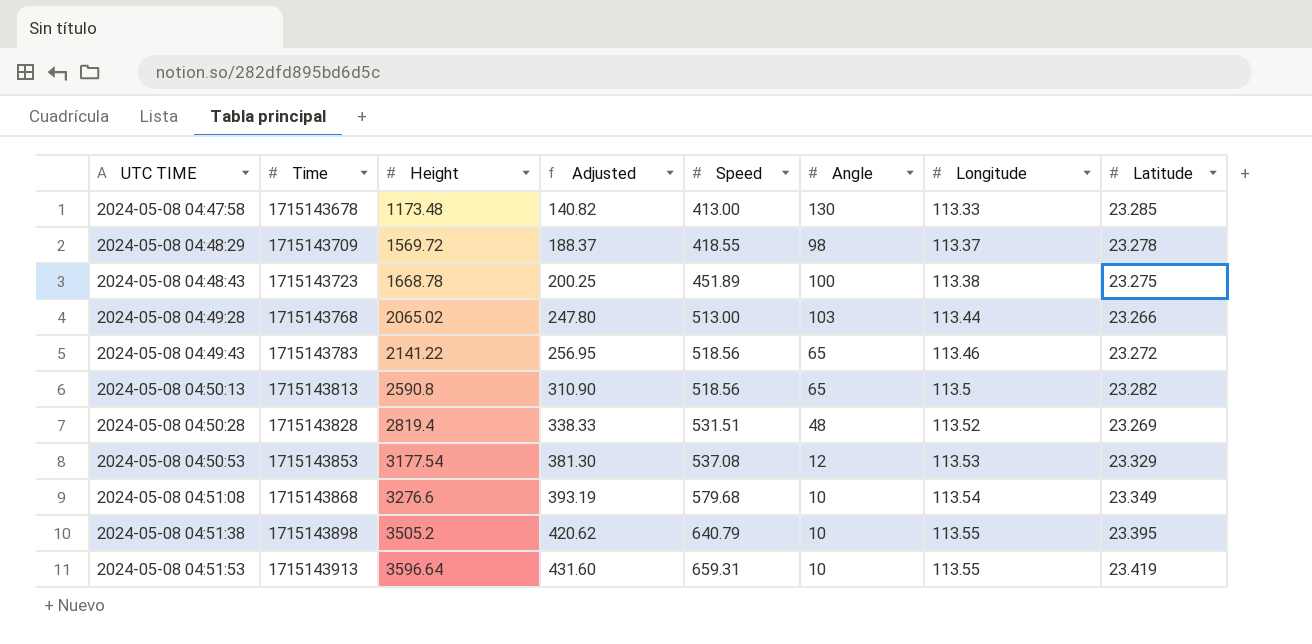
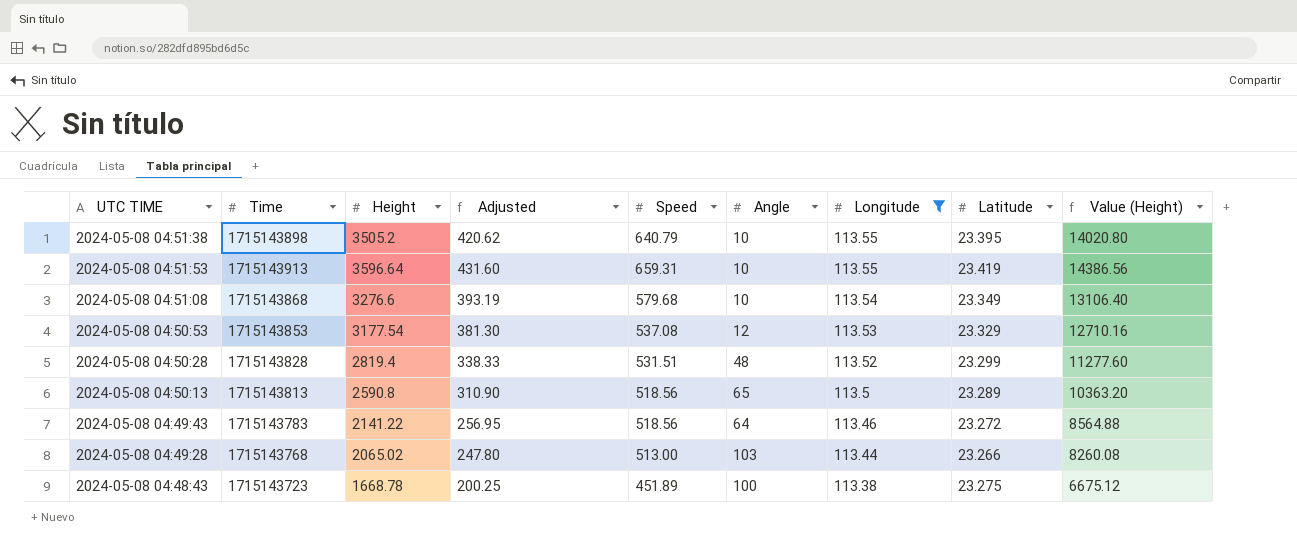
filter: none -> Longitude >= 113.38
row order: UTC TIME ascending -> Longitude descending
column Value (Height) | formula: none -> [Height] * 4
2024-05-08 04:50:28 | Latitude: 23.269 -> 23.299
2024-05-08 04:50:13 | Latitude: 23.282 -> 23.289
2024-05-08 04:49:43 | Angle: 65 -> 64

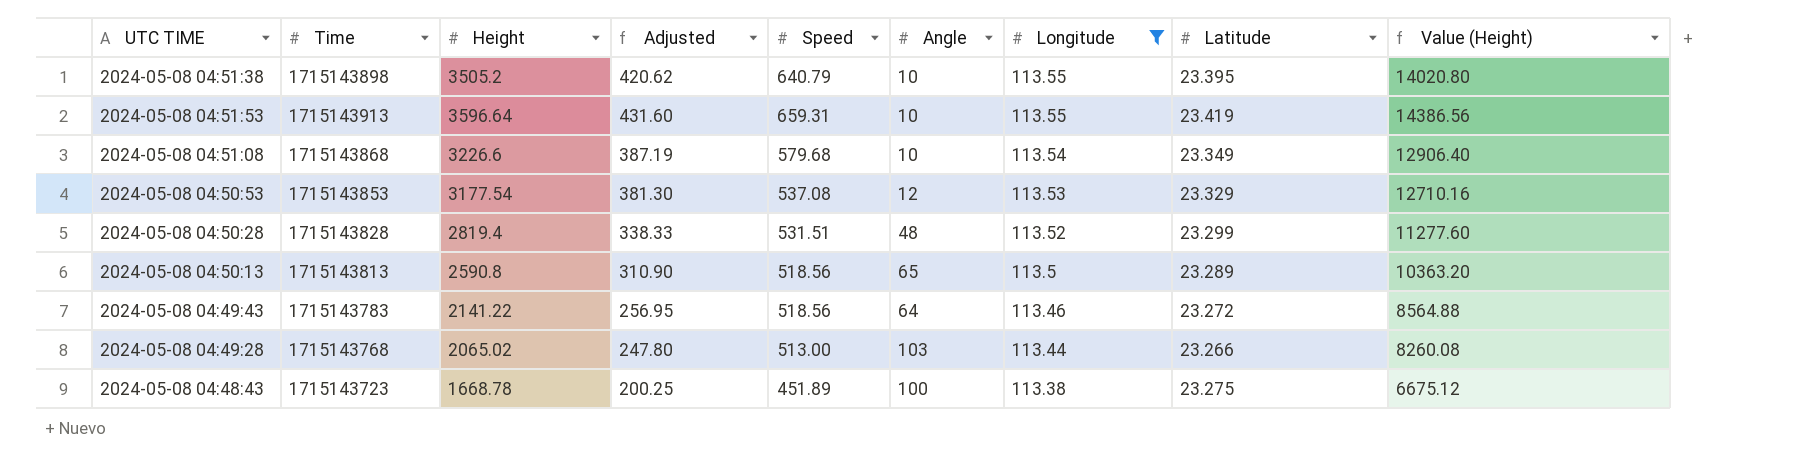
2024-05-08 04:51:08 | Height: 3276.6 -> 3226.6
2024-05-08 04:51:08 | Adjusted: 393.19 -> 387.19
2024-05-08 04:51:08 | Value (Height): 13106.40 -> 12906.40

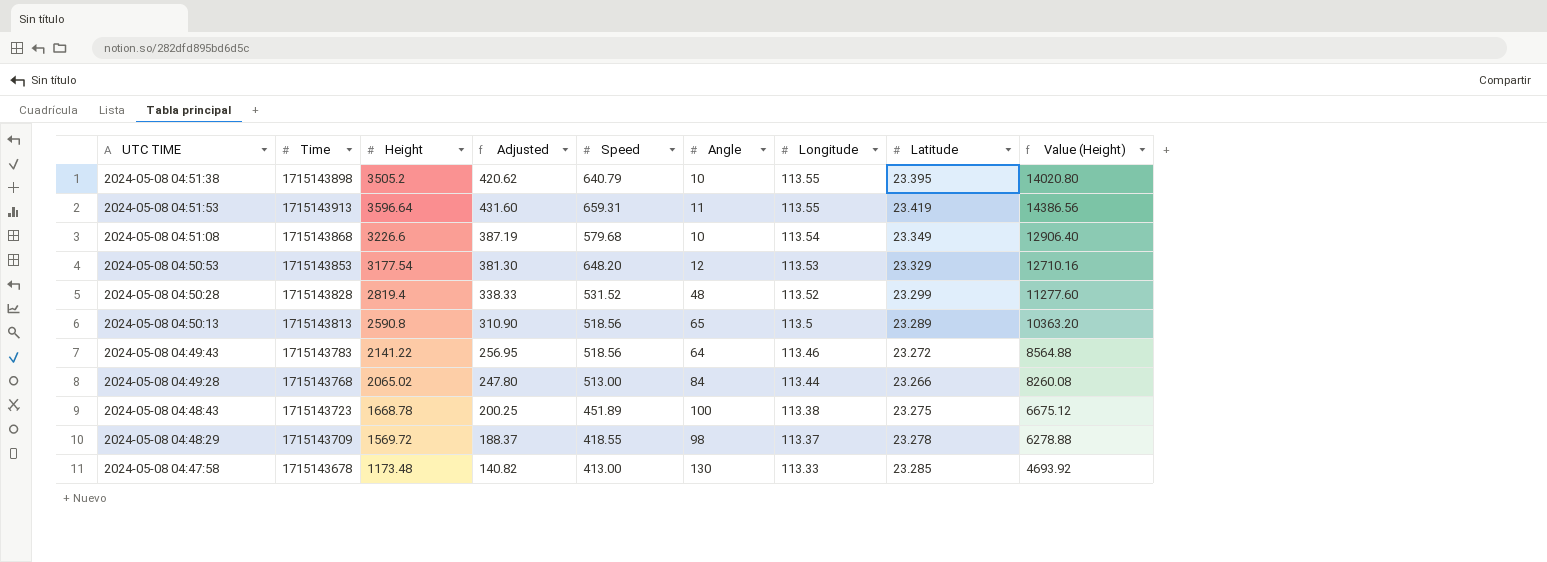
filter: Longitude >= 113.38 -> none
2024-05-08 04:51:53 | Angle: 10 -> 11
2024-05-08 04:50:53 | Speed: 537.08 -> 648.20
2024-05-08 04:50:28 | Speed: 531.51 -> 531.52
2024-05-08 04:49:28 | Angle: 103 -> 84

